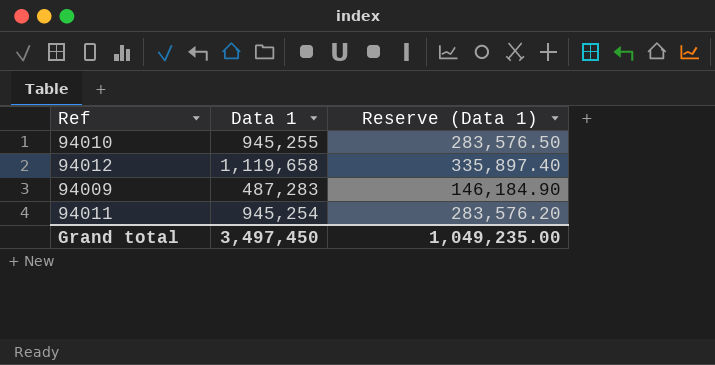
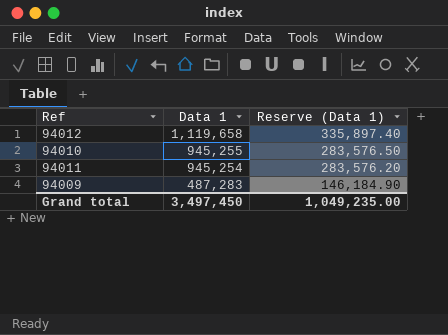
row order: none -> Data 1 descending

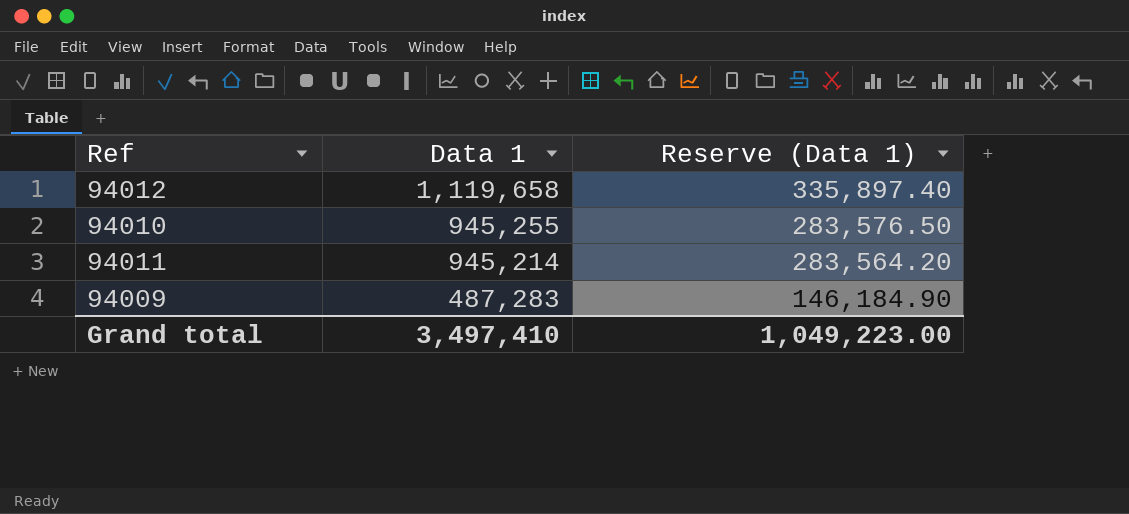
94011 | Data 1: 945,254 -> 945,214
94011 | Reserve (Data 1): 283,576.20 -> 283,564.20
Grand total | Data 1: 3,497,450 -> 3,497,410
Grand total | Reserve (Data 1): 1,049,235.00 -> 1,049,223.00

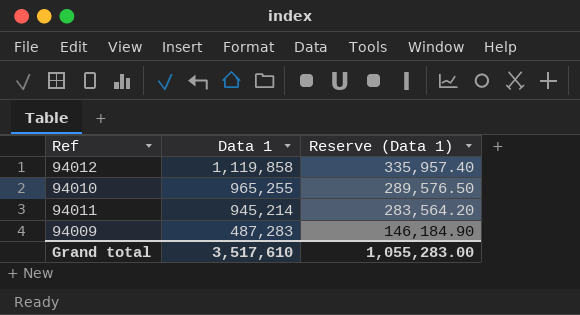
94012 | Data 1: 1,119,658 -> 1,119,858
94012 | Reserve (Data 1): 335,897.40 -> 335,957.40
94010 | Data 1: 945,255 -> 965,255
94010 | Reserve (Data 1): 283,576.50 -> 289,576.50
Grand total | Data 1: 3,497,410 -> 3,517,610
Grand total | Reserve (Data 1): 1,049,223.00 -> 1,055,283.00

